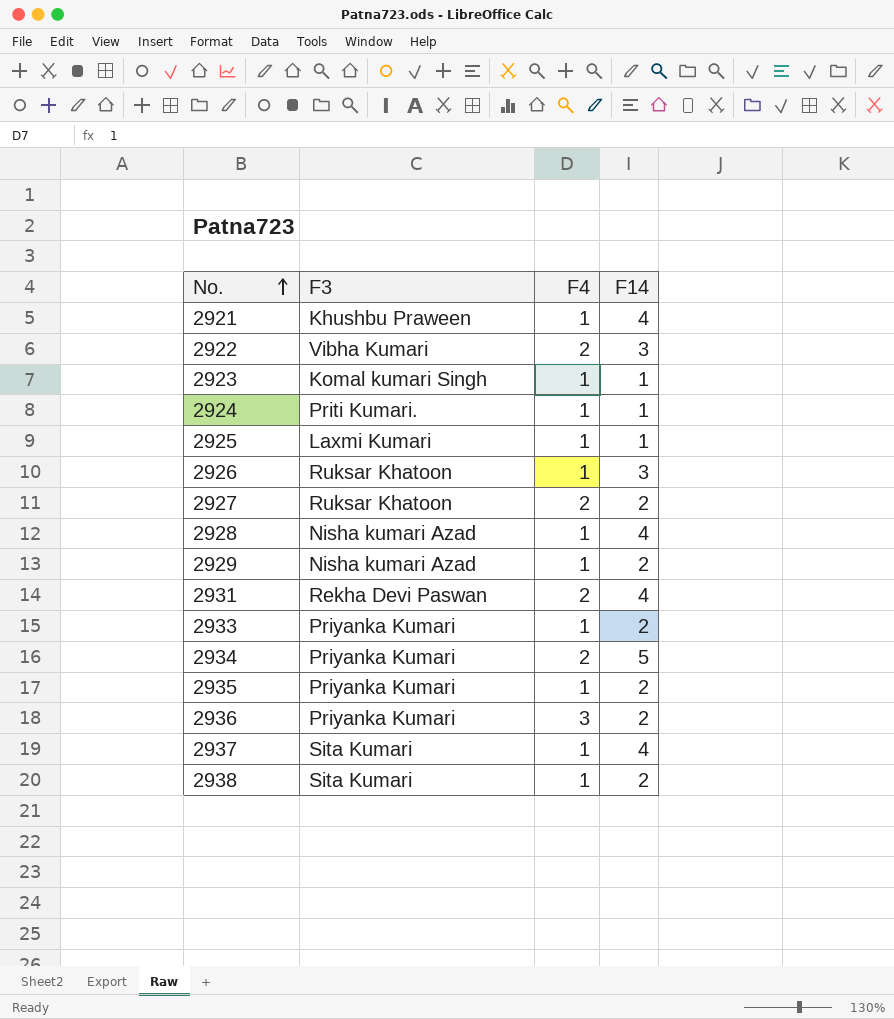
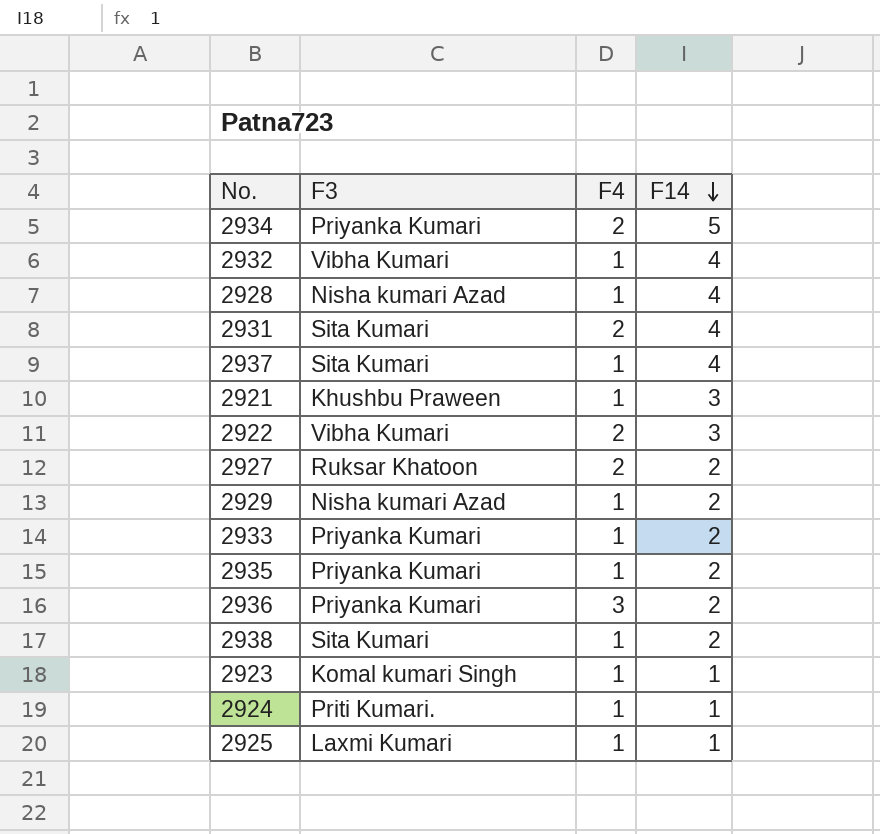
row order: No. ascending -> F14 descending
row 2926: Ruksar Khatoon | 1 | 3 -> none
row 2932: none -> Vibha Kumari | 1 | 4
2931 | F3: Rekha Devi Paswan -> Sita Kumari
2921 | F14: 4 -> 3

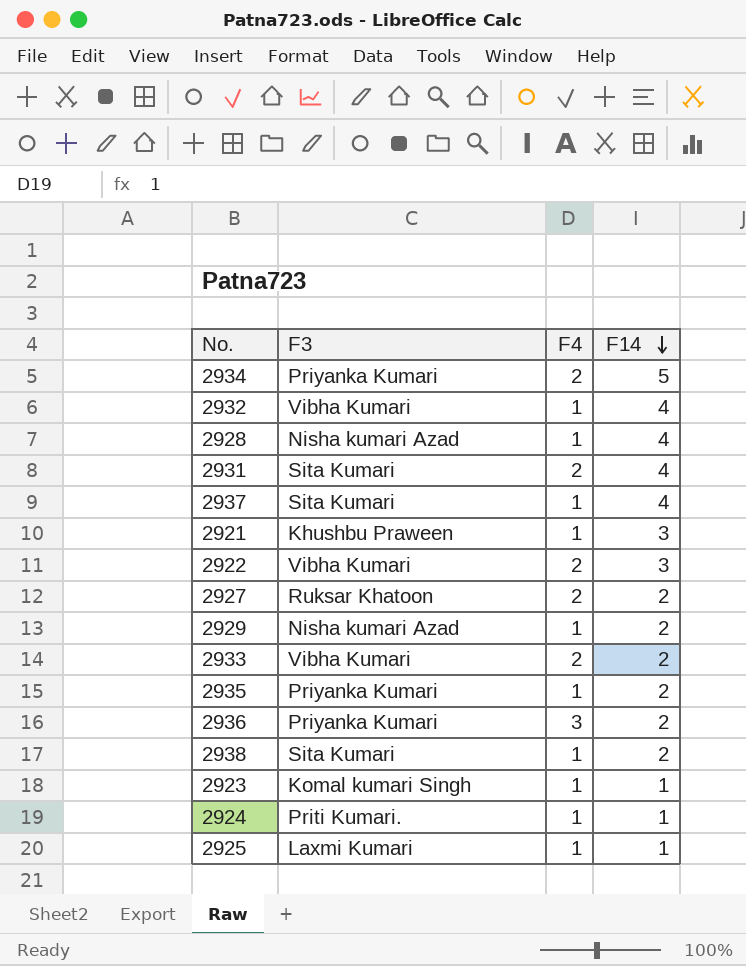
2933 | F3: Priyanka Kumari -> Vibha Kumari
2933 | F4: 1 -> 2

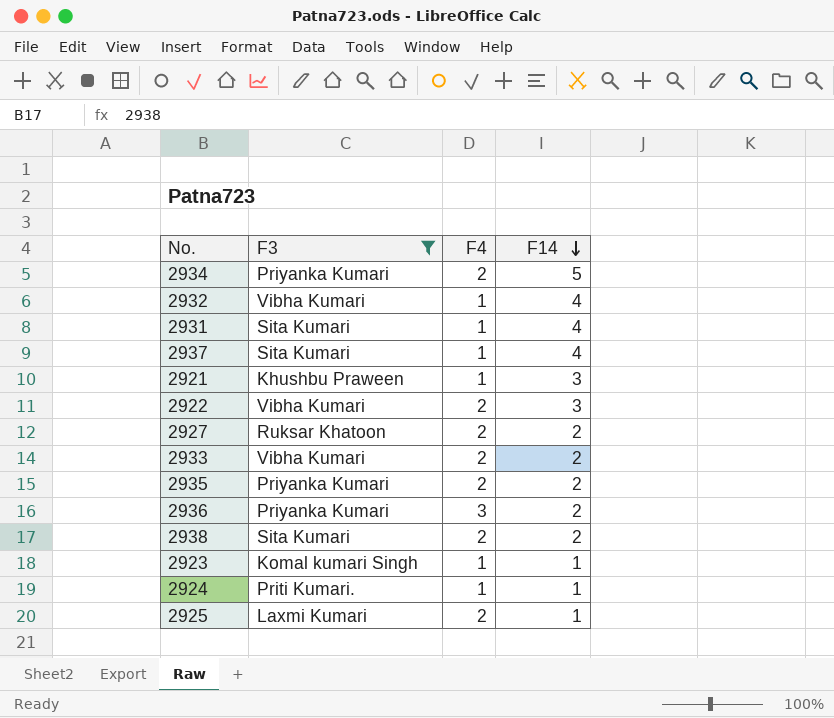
filter: none -> F3 != Nisha kumari Azad
2931 | F4: 2 -> 1
2935 | F4: 1 -> 2
2938 | F4: 1 -> 2
2925 | F4: 1 -> 2

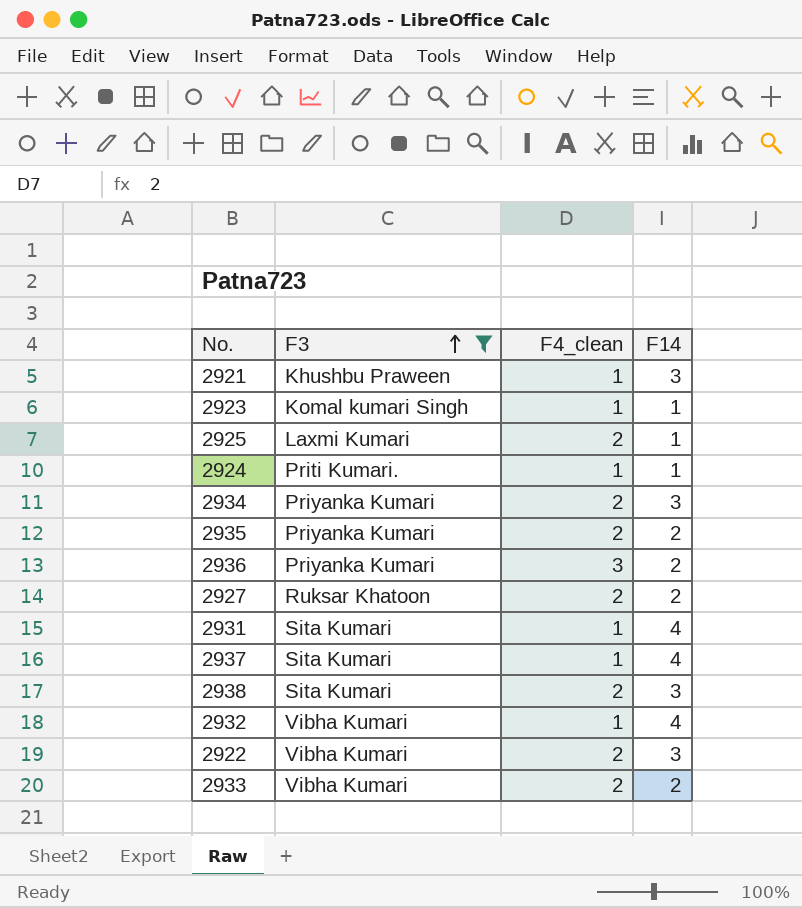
row order: F14 descending -> F3 ascending
column name: F4 -> F4_clean
2934 | F14: 5 -> 3
2938 | F14: 2 -> 3

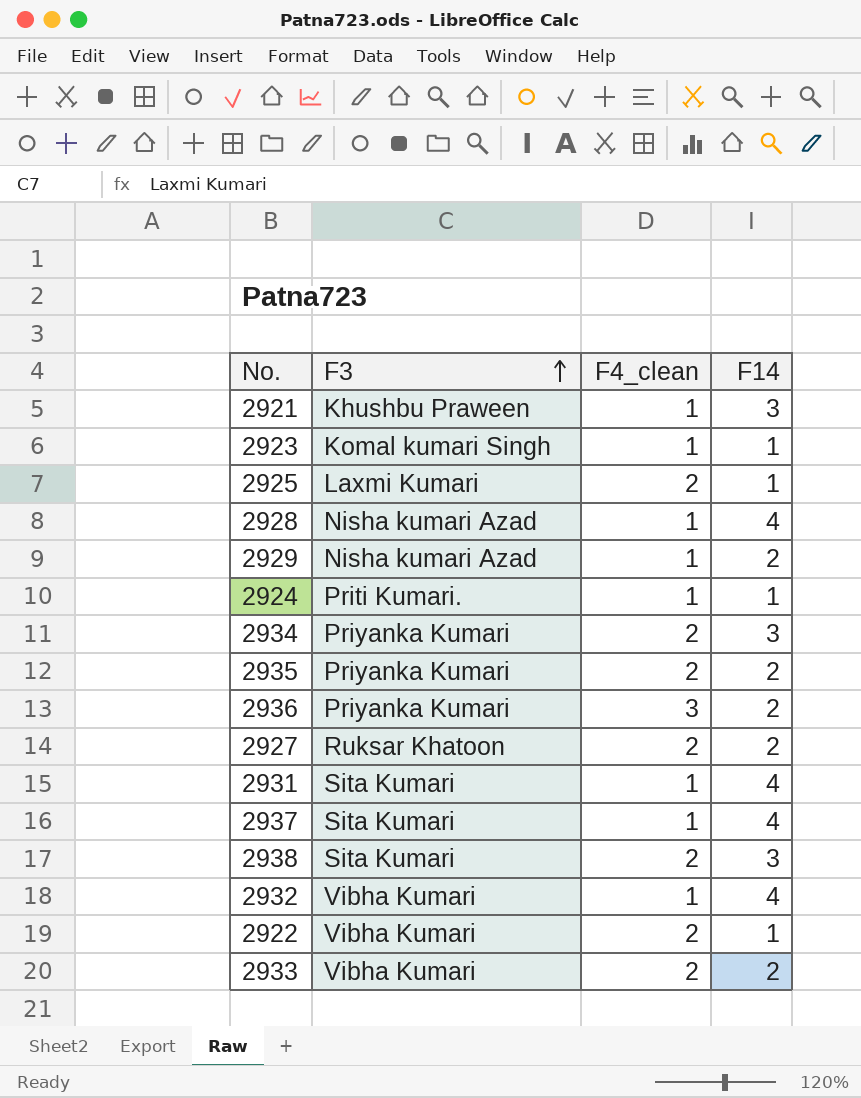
filter: F3 != Nisha kumari Azad -> none
2922 | F14: 3 -> 1

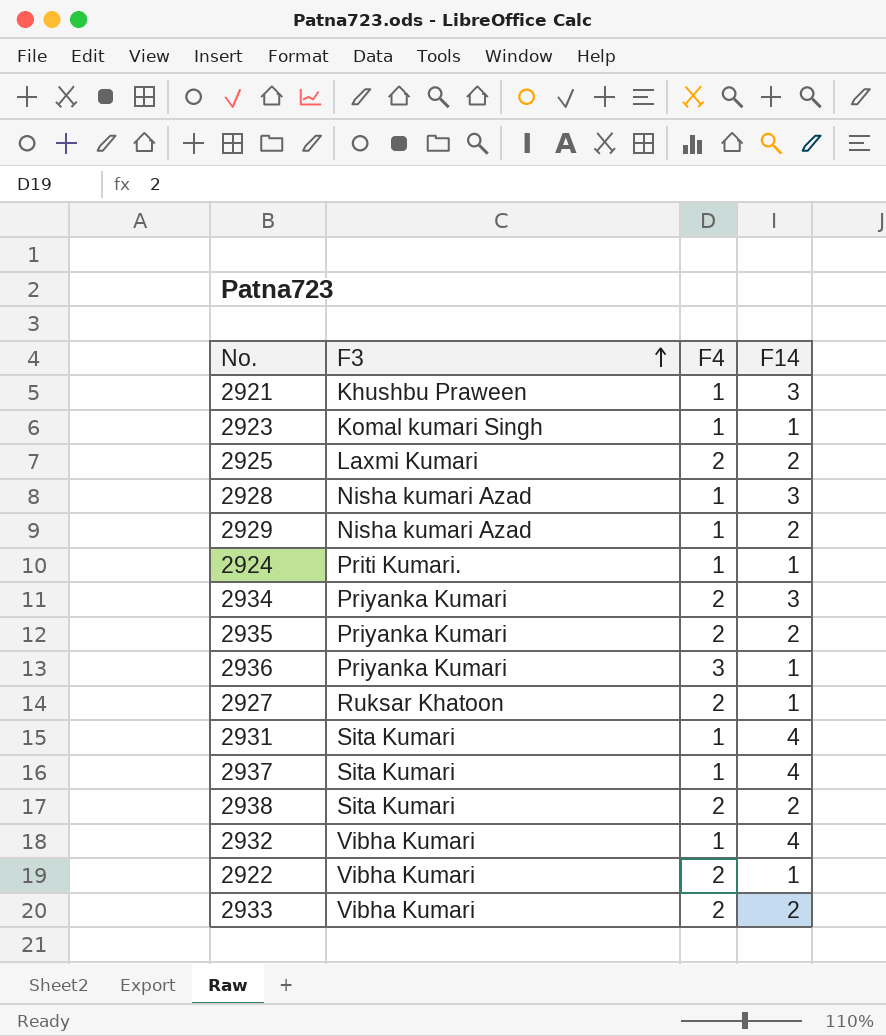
column name: F4_clean -> F4
2925 | F14: 1 -> 2
2928 | F14: 4 -> 3
2936 | F14: 2 -> 1
2927 | F14: 2 -> 1
2938 | F14: 3 -> 2

